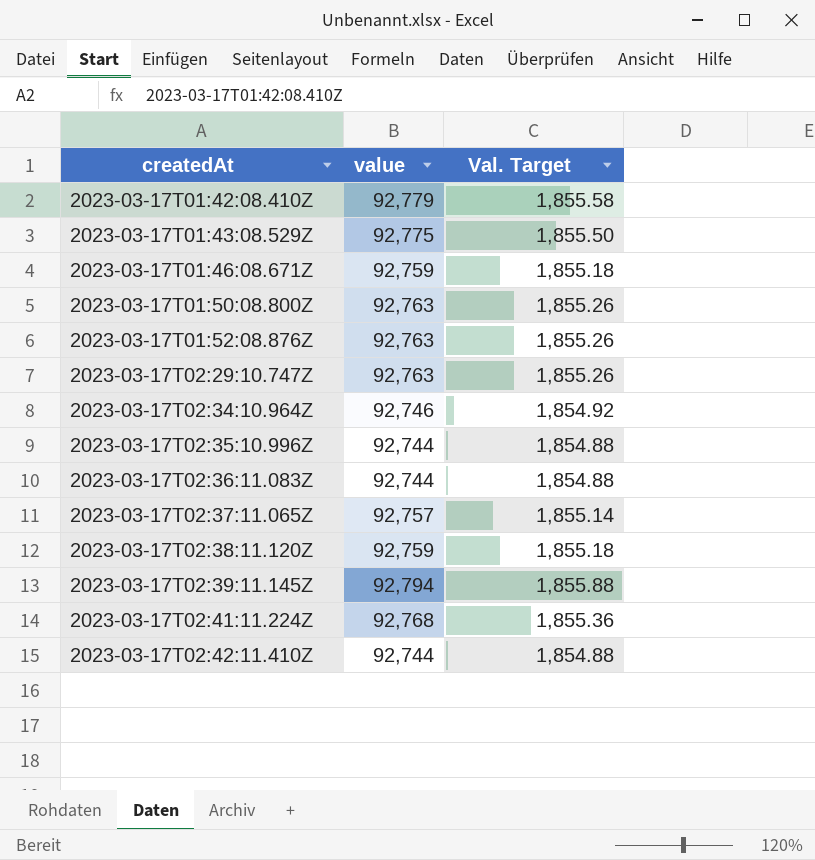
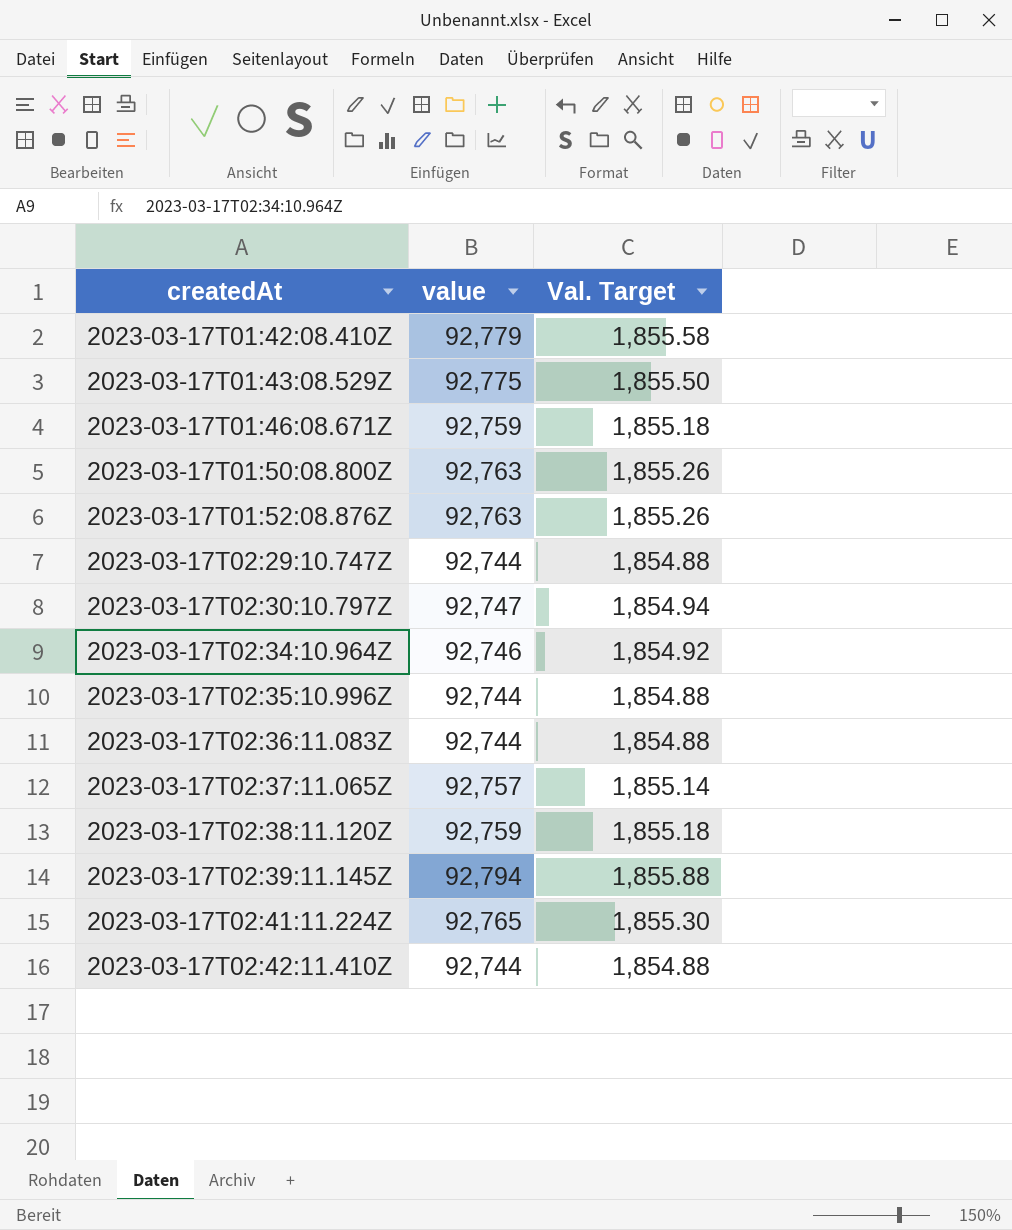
2023-03-17T02:29:10.747Z | value: 92,763 -> 92,744
2023-03-17T02:29:10.747Z | Val. Target: 1,855.26 -> 1,854.88
row 2023-03-17T02:30:10.797Z: none -> 92,747 | 1,854.94
2023-03-17T02:41:11.224Z | value: 92,768 -> 92,765
2023-03-17T02:41:11.224Z | Val. Target: 1,855.36 -> 1,855.30

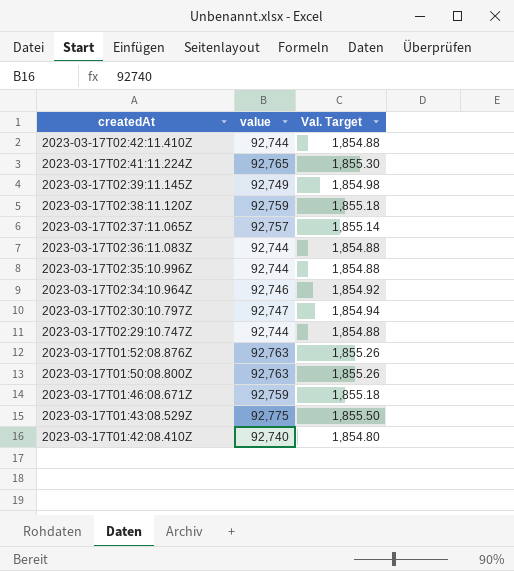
row order: createdAt ascending -> createdAt descending
2023-03-17T02:39:11.145Z | value: 92,794 -> 92,749
2023-03-17T02:39:11.145Z | Val. Target: 1,855.88 -> 1,854.98
2023-03-17T01:42:08.410Z | value: 92,779 -> 92,740
2023-03-17T01:42:08.410Z | Val. Target: 1,855.58 -> 1,854.80

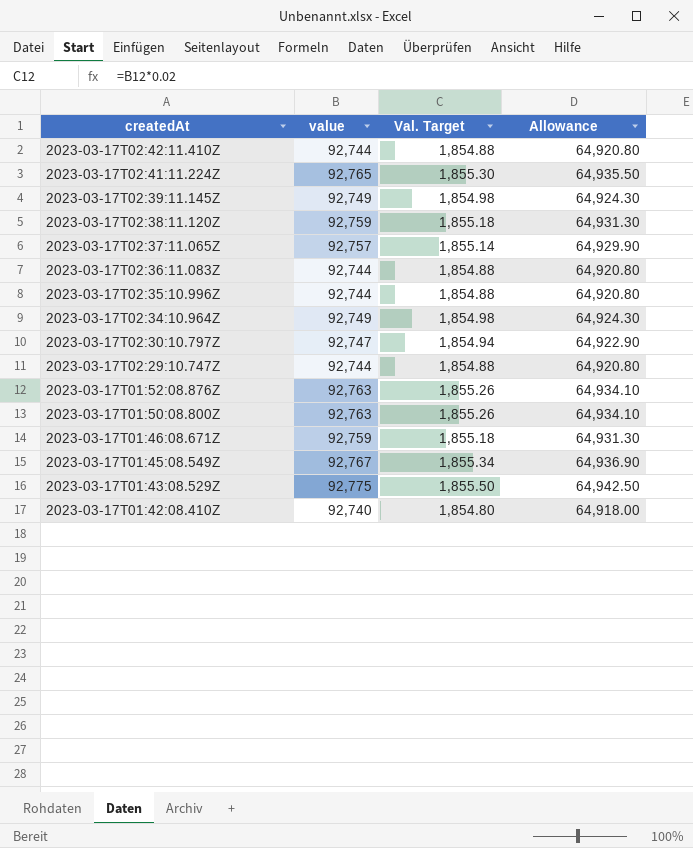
column Allowance | formula: none -> [value] * 0.7
2023-03-17T02:34:10.964Z | value: 92,746 -> 92,749
2023-03-17T02:34:10.964Z | Val. Target: 1,854.92 -> 1,854.98
row 2023-03-17T01:45:08.549Z: none -> 92,767 | 1,855.34 | 64,936.90

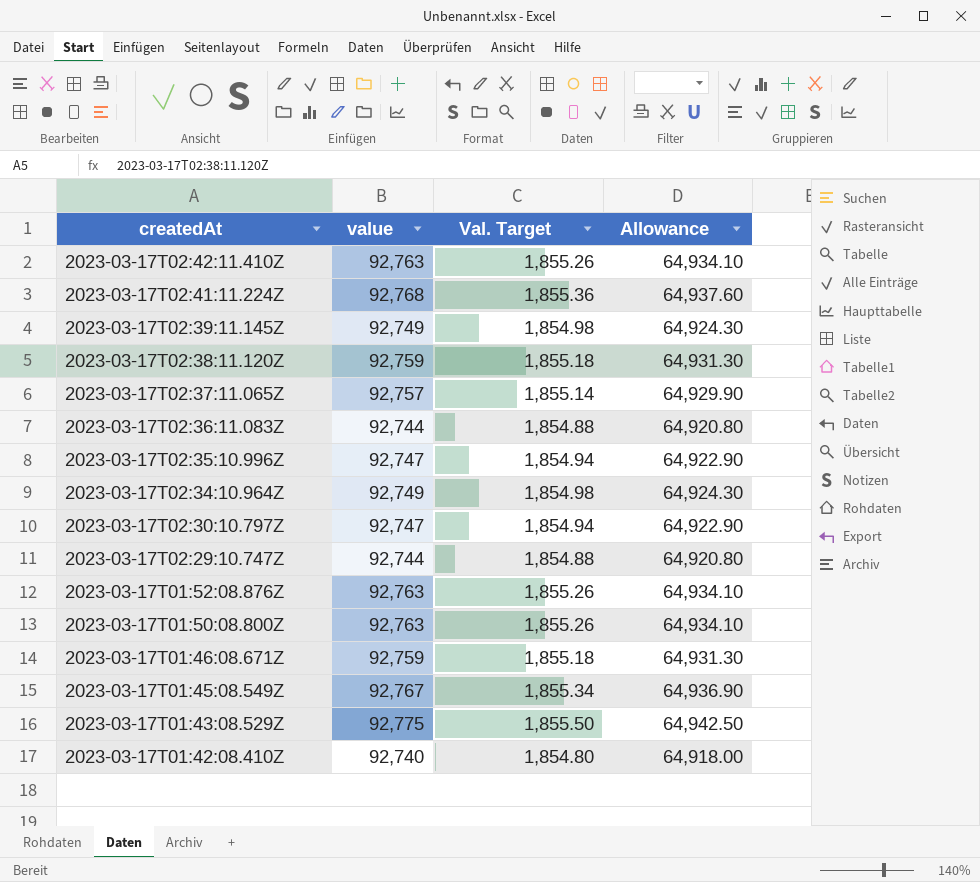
2023-03-17T02:42:11.410Z | value: 92,744 -> 92,763
2023-03-17T02:42:11.410Z | Val. Target: 1,854.88 -> 1,855.26
2023-03-17T02:42:11.410Z | Allowance: 64,920.80 -> 64,934.10
2023-03-17T02:41:11.224Z | value: 92,765 -> 92,768
2023-03-17T02:41:11.224Z | Val. Target: 1,855.30 -> 1,855.36
2023-03-17T02:41:11.224Z | Allowance: 64,935.50 -> 64,937.60
2023-03-17T02:35:10.996Z | value: 92,744 -> 92,747
2023-03-17T02:35:10.996Z | Val. Target: 1,854.88 -> 1,854.94
2023-03-17T02:35:10.996Z | Allowance: 64,920.80 -> 64,922.90

